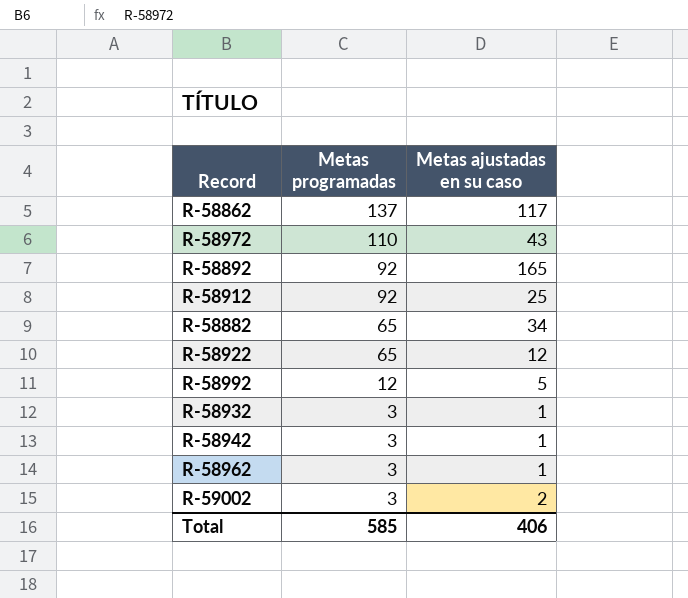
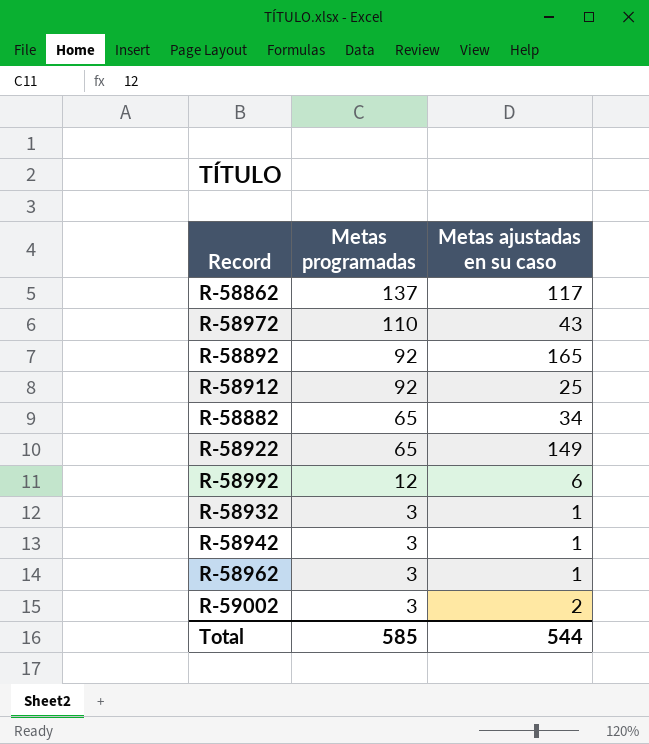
R-58922 | Metas ajustadas en su caso: 12 -> 149
R-58992 | Metas ajustadas en su caso: 5 -> 6
Total | Metas ajustadas en su caso: 406 -> 544

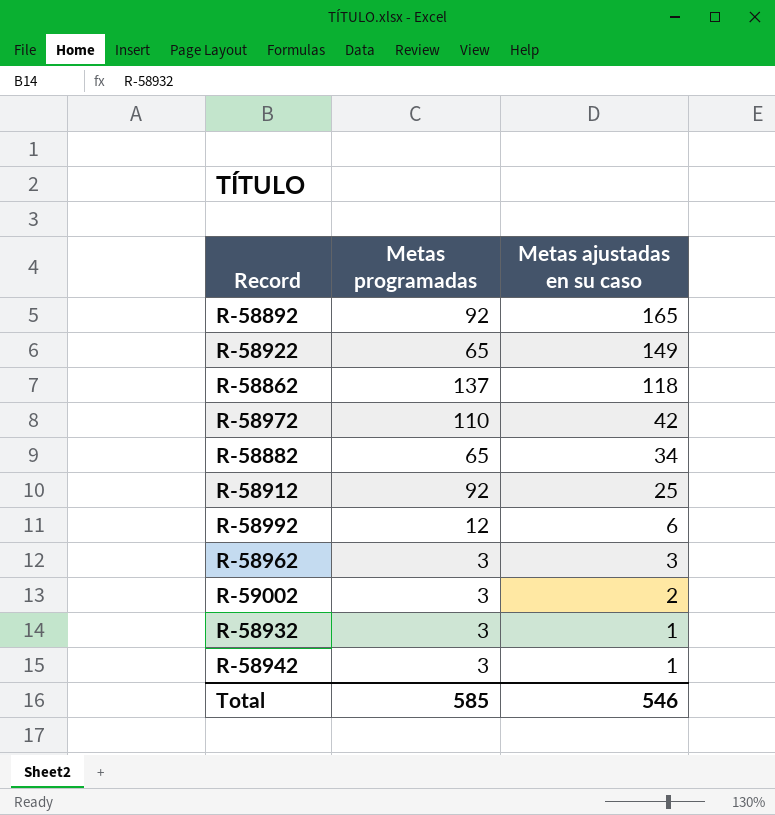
row order: Metas programadas descending -> Metas ajustadas en su caso descending
R-58862 | Metas ajustadas en su caso: 117 -> 118
R-58972 | Metas ajustadas en su caso: 43 -> 42
R-58962 | Metas ajustadas en su caso: 1 -> 3
Total | Metas ajustadas en su caso: 544 -> 546

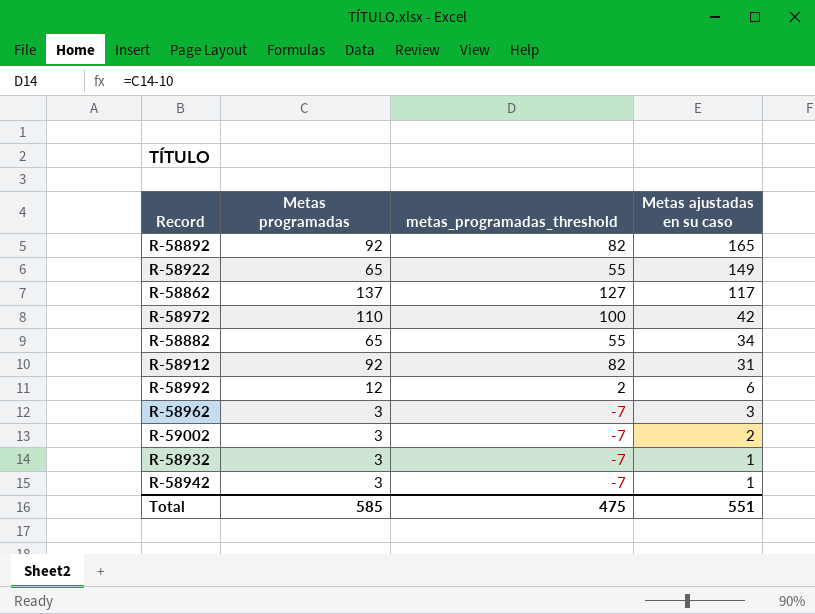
column metas_programadas_threshold | formula: none -> [Metas programadas] - 10
R-58862 | Metas ajustadas en su caso: 118 -> 117
R-58912 | Metas ajustadas en su caso: 25 -> 31
Total | Metas ajustadas en su caso: 546 -> 551

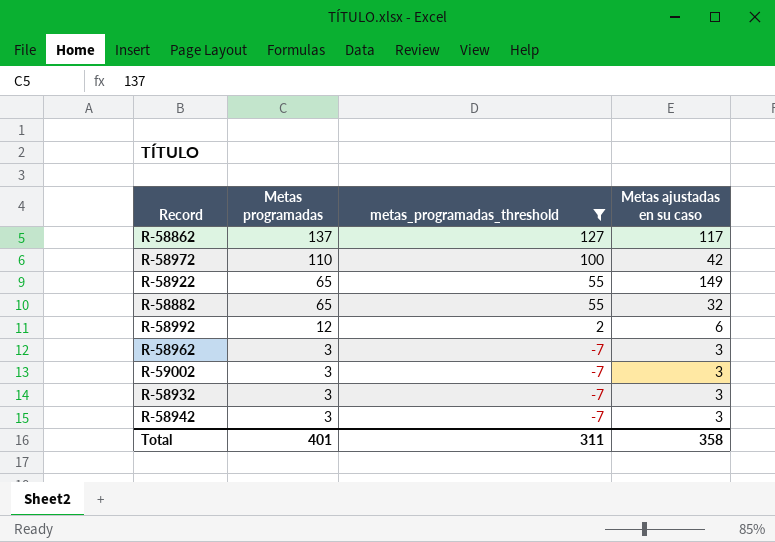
filter: none -> metas_programadas_threshold != 82
row order: Metas ajustadas en su caso descending -> Metas programadas descending
R-58882 | Metas ajustadas en su caso: 34 -> 32
R-59002 | Metas ajustadas en su caso: 2 -> 3
R-58932 | Metas ajustadas en su caso: 1 -> 3
R-58942 | Metas ajustadas en su caso: 1 -> 3
Total | Metas programadas: 585 -> 401
Total | metas_programadas_threshold: 475 -> 311
Total | Metas ajustadas en su caso: 551 -> 358

